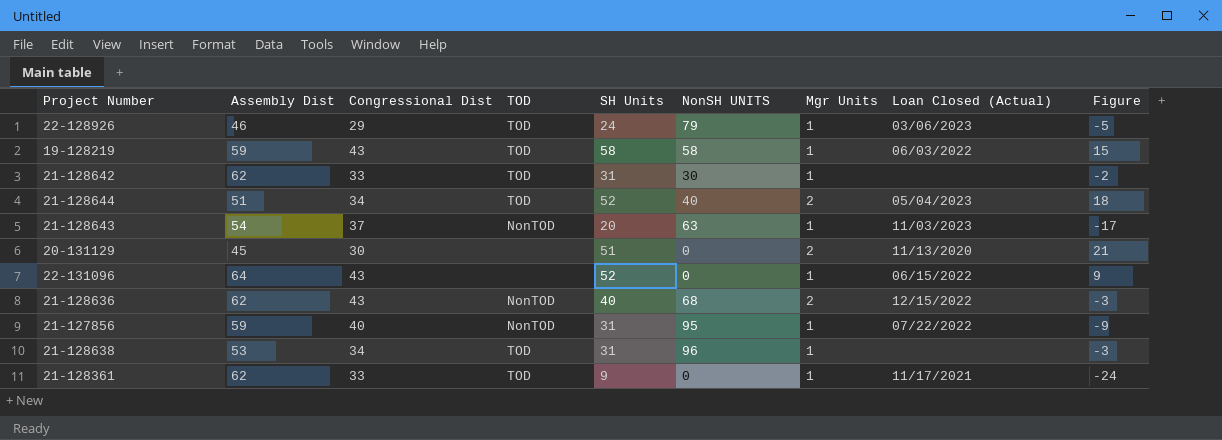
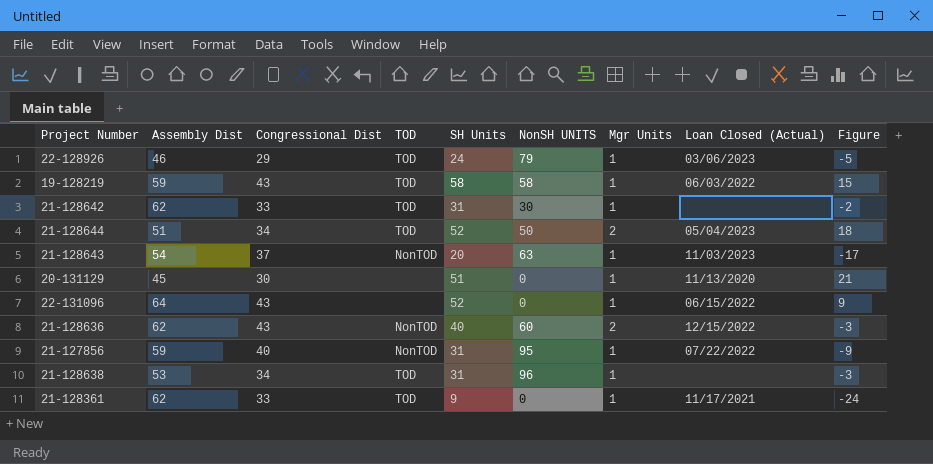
21-128644 | NonSH UNITS: 40 -> 50
20-131129 | Mgr Units: 2 -> 1
21-128636 | NonSH UNITS: 68 -> 60

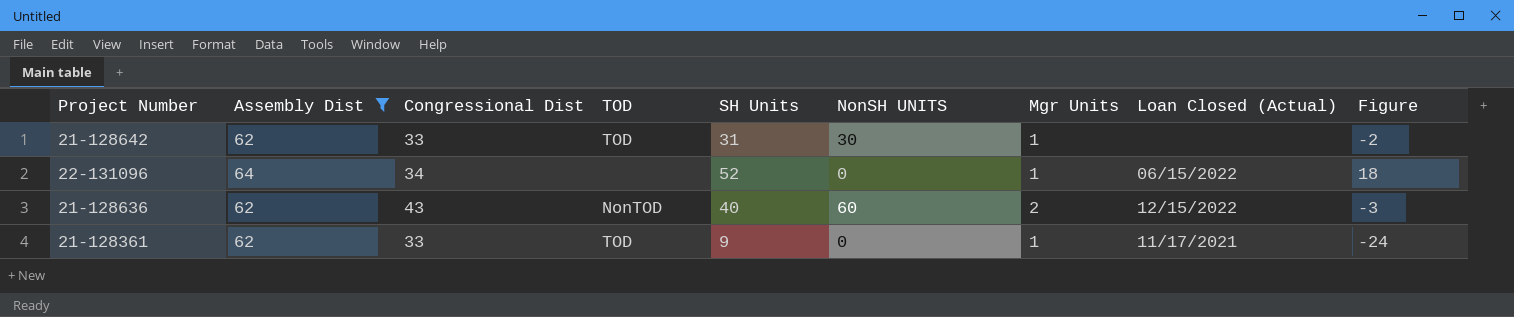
filter: none -> Assembly Dist >= 62
22-131096 | Congressional Dist: 43 -> 34
22-131096 | Figure: 9 -> 18

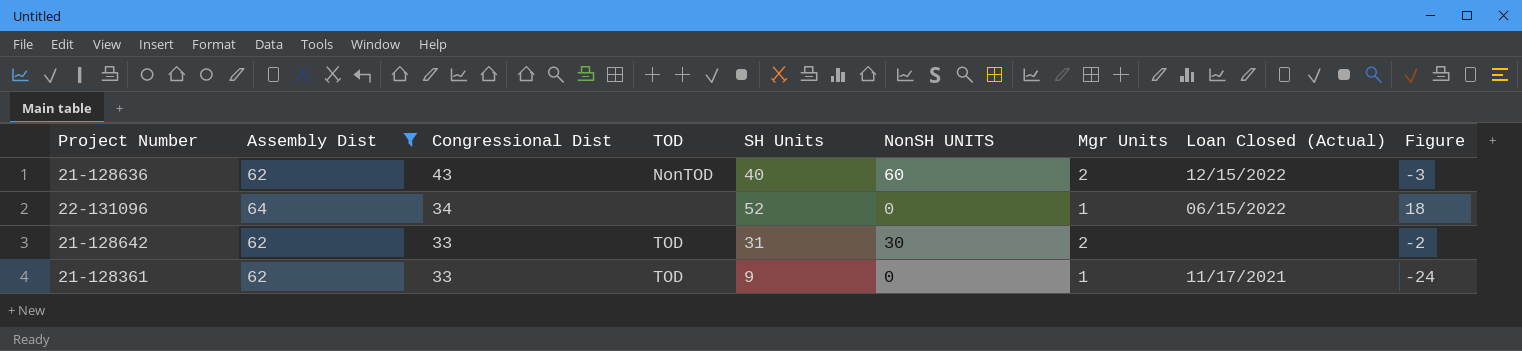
row order: none -> Congressional Dist descending
21-128642 | Mgr Units: 1 -> 2

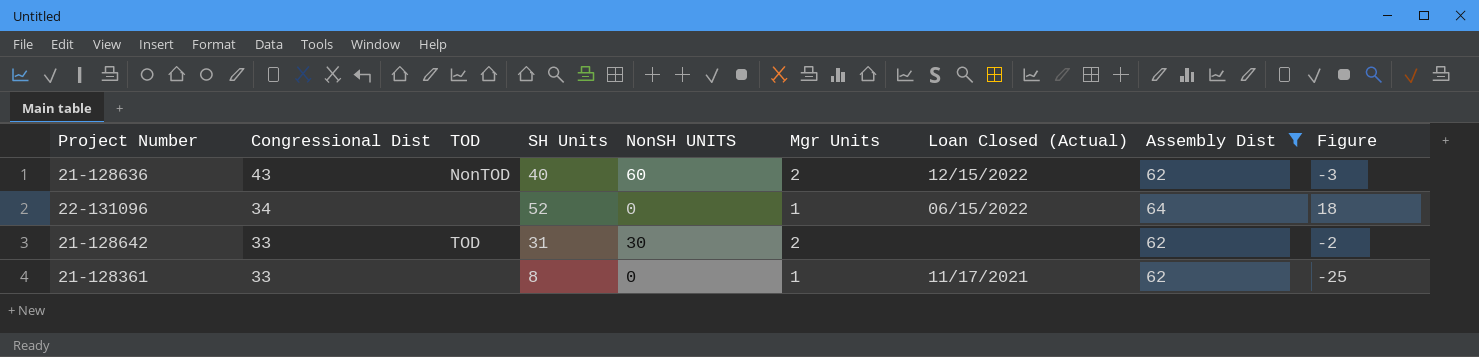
column Assembly Dist | position: 2 -> 8
21-128361 | TOD: TOD -> none
21-128361 | SH Units: 9 -> 8
21-128361 | Figure: -24 -> -25

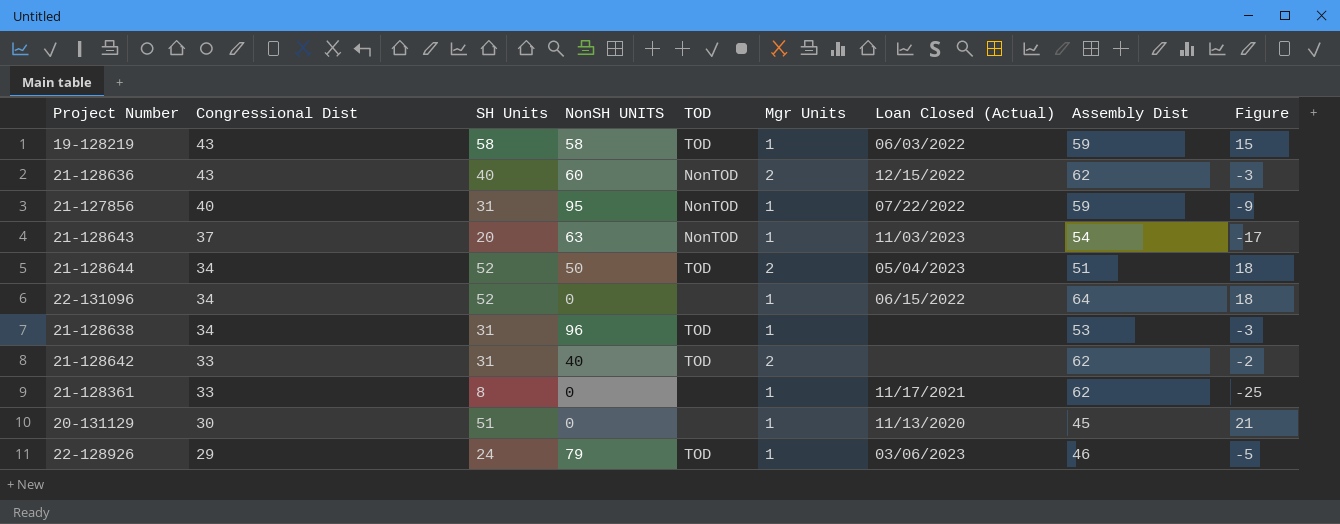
filter: Assembly Dist >= 62 -> none
column TOD | position: 3 -> 5
21-128642 | NonSH UNITS: 30 -> 40

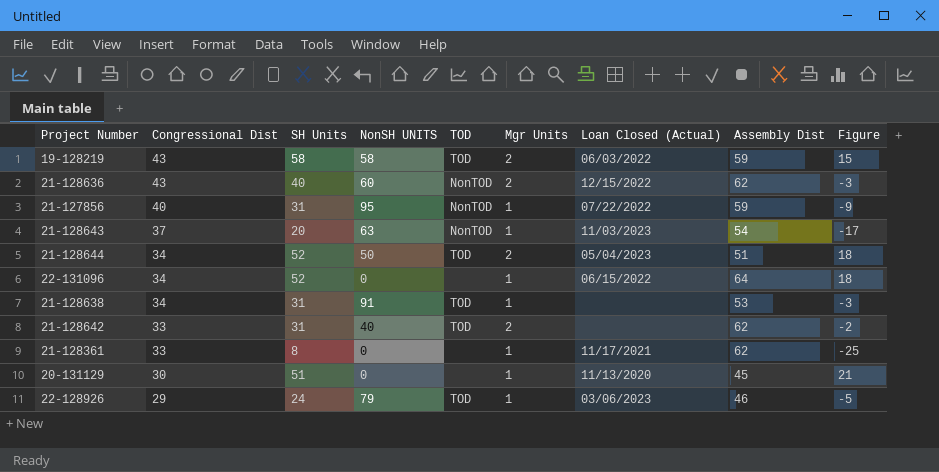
19-128219 | Mgr Units: 1 -> 2
21-128638 | NonSH UNITS: 96 -> 91

